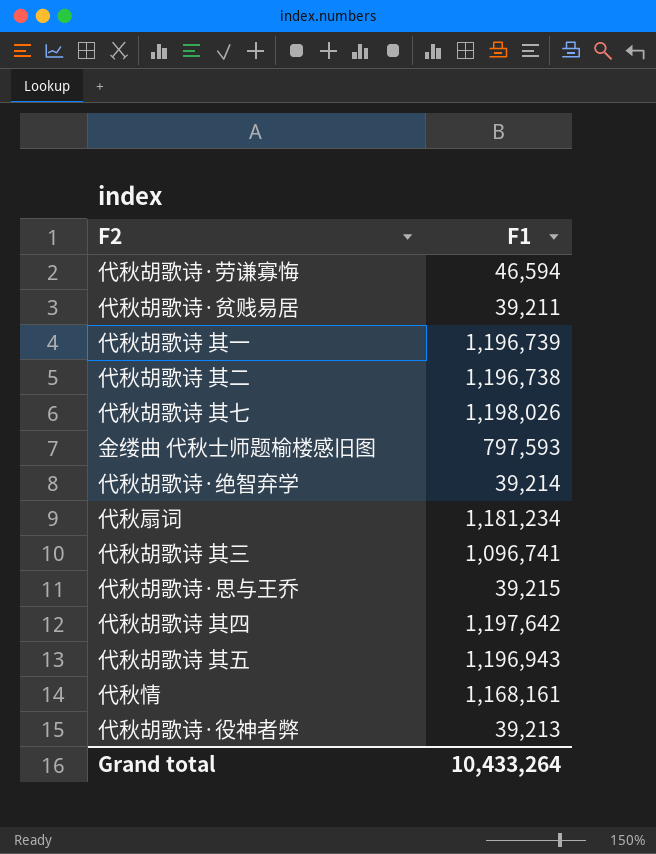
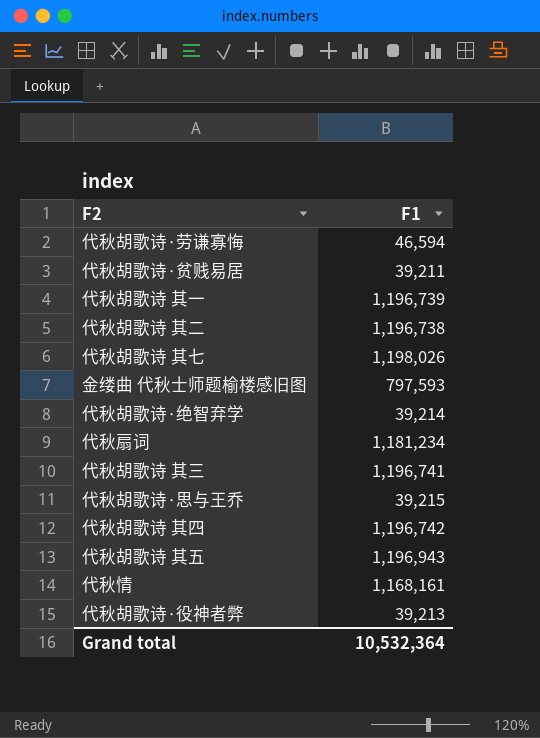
代秋胡歌诗 其三 | F1: 1,096,741 -> 1,196,741
代秋胡歌诗 其四 | F1: 1,197,642 -> 1,196,742
Grand total | F1: 10,433,264 -> 10,532,364

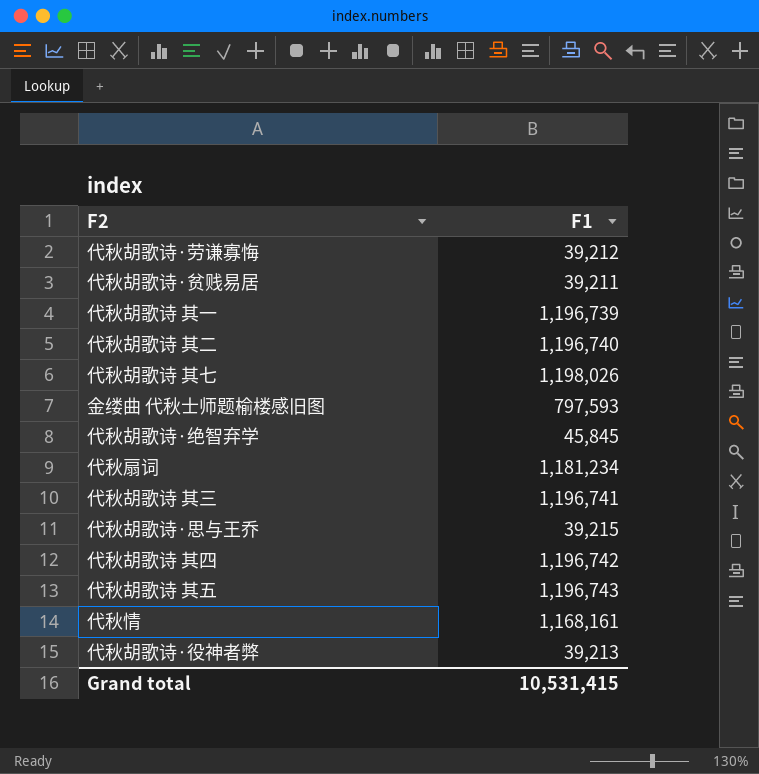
代秋胡歌诗·劳谦寡悔 | F1: 46,594 -> 39,212
代秋胡歌诗 其二 | F1: 1,196,738 -> 1,196,740
代秋胡歌诗·绝智弃学 | F1: 39,214 -> 45,845
代秋胡歌诗 其五 | F1: 1,196,943 -> 1,196,743
Grand total | F1: 10,532,364 -> 10,531,415

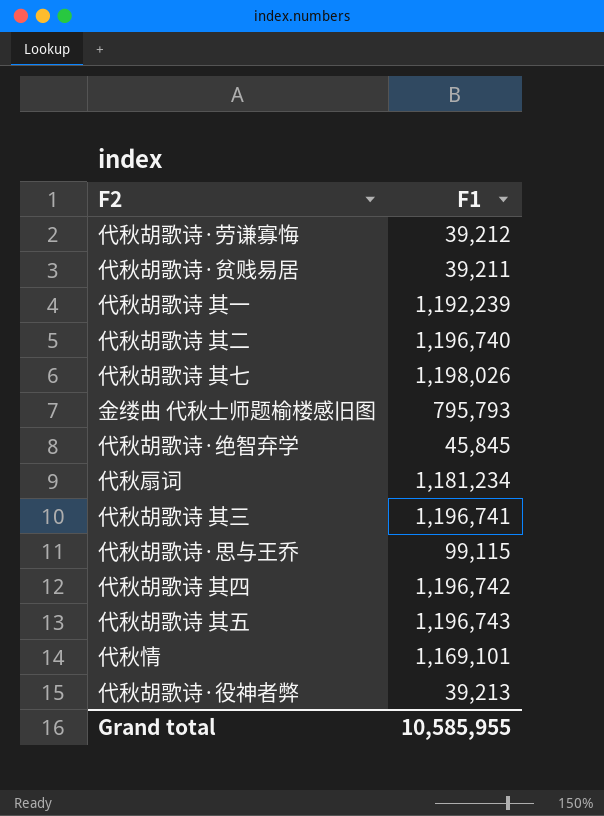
代秋胡歌诗 其一 | F1: 1,196,739 -> 1,192,239
金缕曲 代秋士师题榆楼感旧图 | F1: 797,593 -> 795,793
代秋胡歌诗·思与王乔 | F1: 39,215 -> 99,115
代秋情 | F1: 1,168,161 -> 1,169,101
Grand total | F1: 10,531,415 -> 10,585,955

